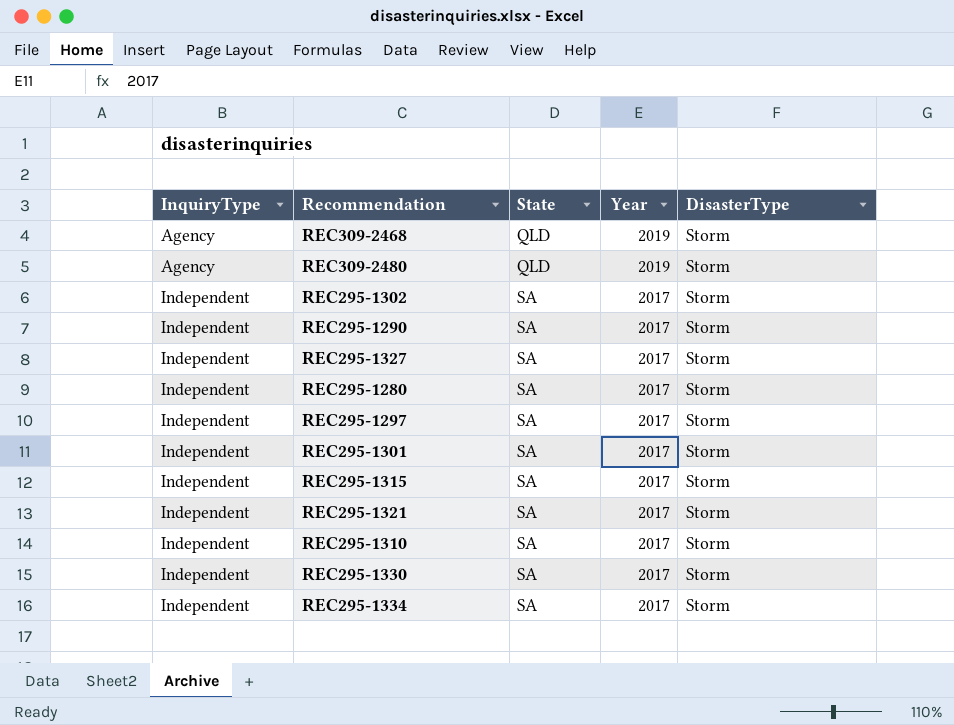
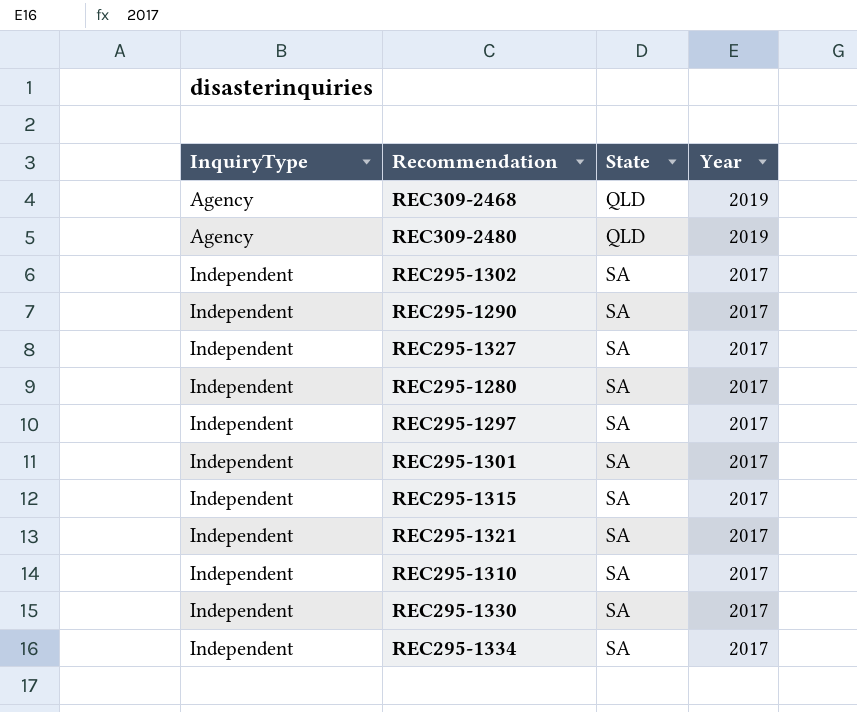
column DisasterType | position: 5 -> none

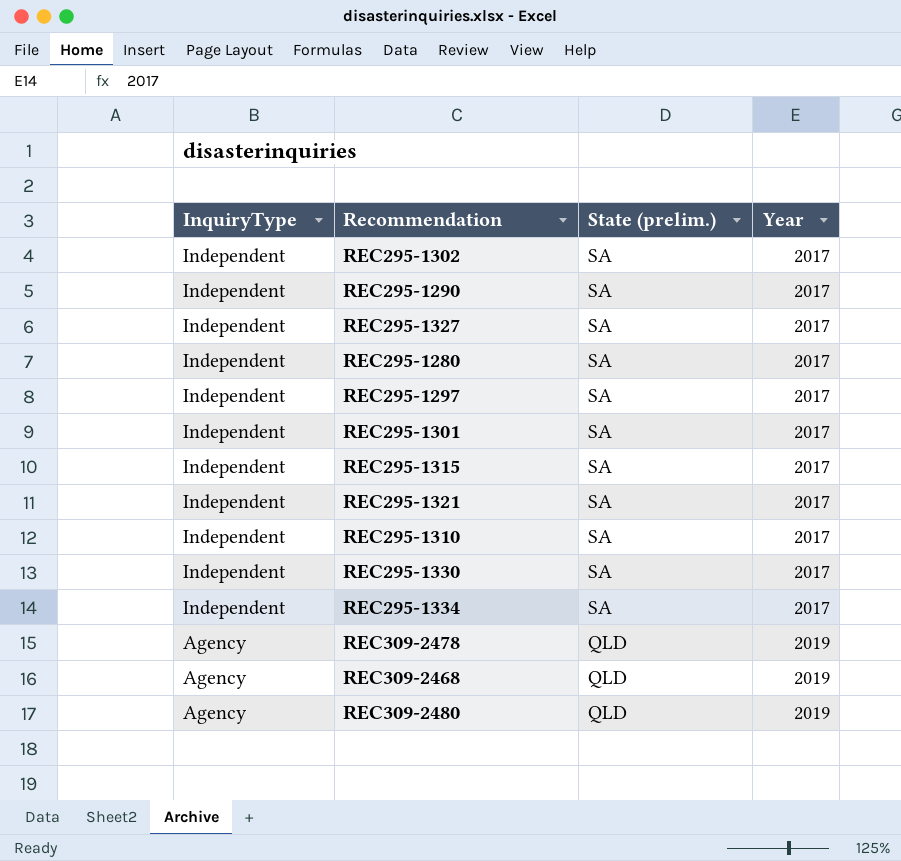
row order: InquiryType ascending -> InquiryType descending
column name: State -> State (prelim.)
row REC309-2478: none -> Agency | QLD | 2019

